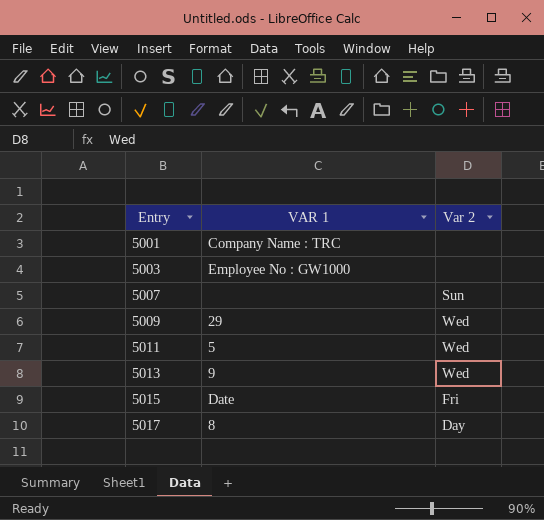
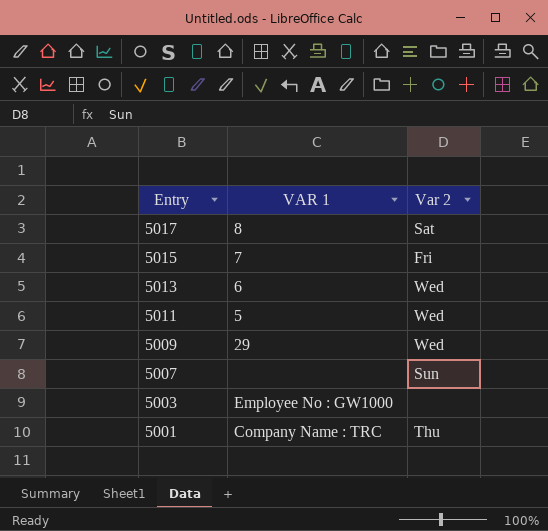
row order: Entry ascending -> Entry descending
5017 | Var 2: Day -> Sat
5015 | VAR 1: Date -> 7
5013 | VAR 1: 9 -> 6
5001 | Var 2: none -> Thu

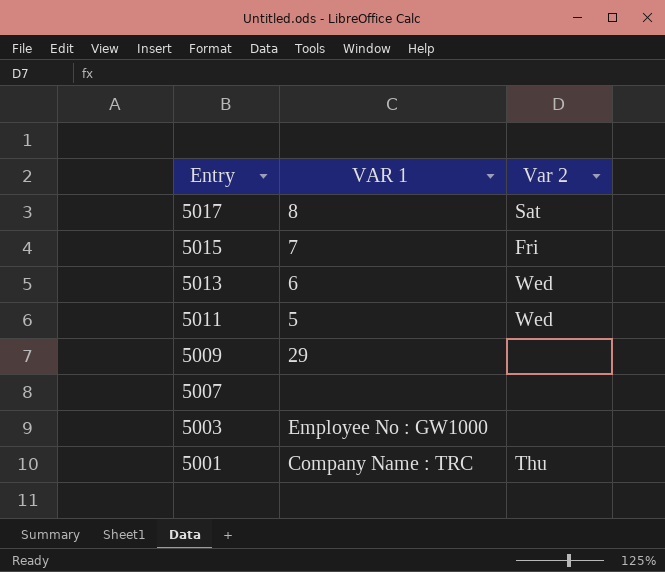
5009 | Var 2: Wed -> none
5007 | Var 2: Sun -> none

